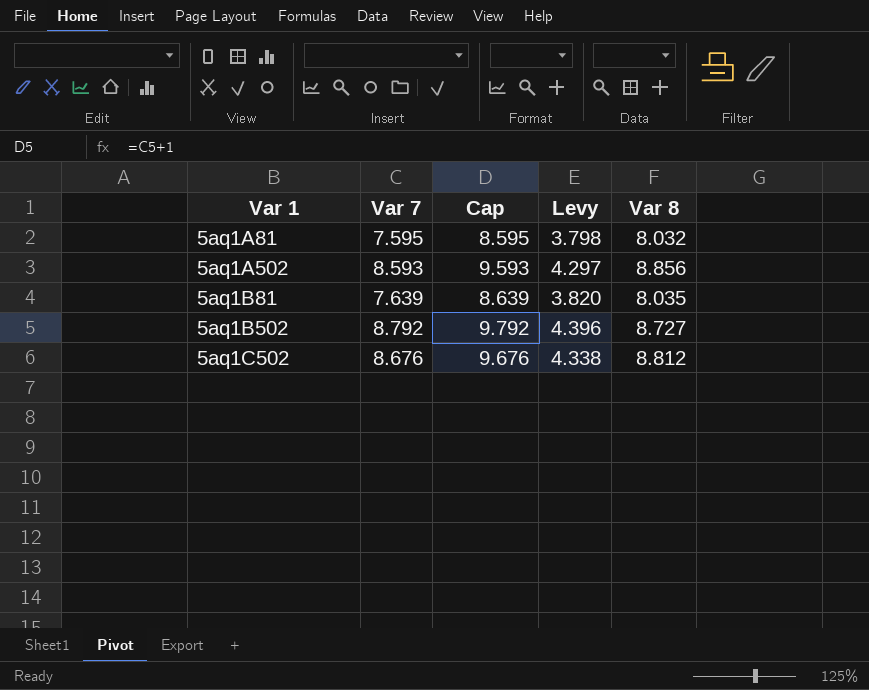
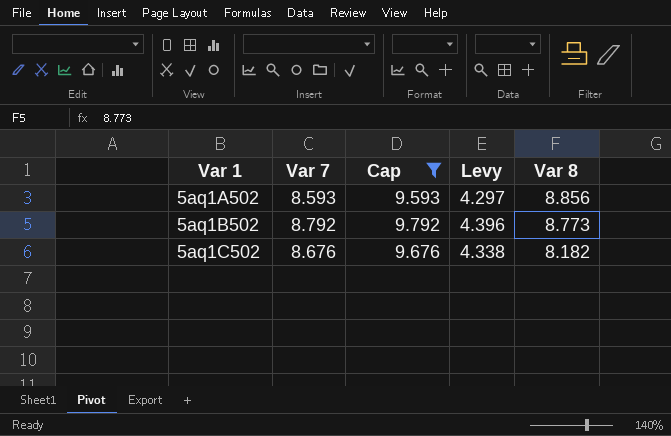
filter: none -> Cap >= 9.593
5aq1B502 | Var 8: 8.727 -> 8.773
5aq1C502 | Var 8: 8.812 -> 8.182

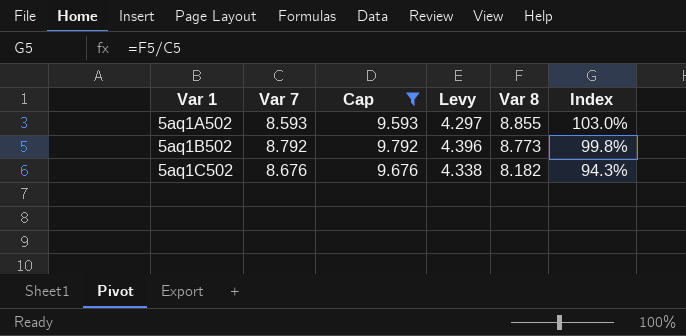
column Index | formula: none -> [Var 8] / [Var 7]
5aq1A502 | Var 8: 8.856 -> 8.855

